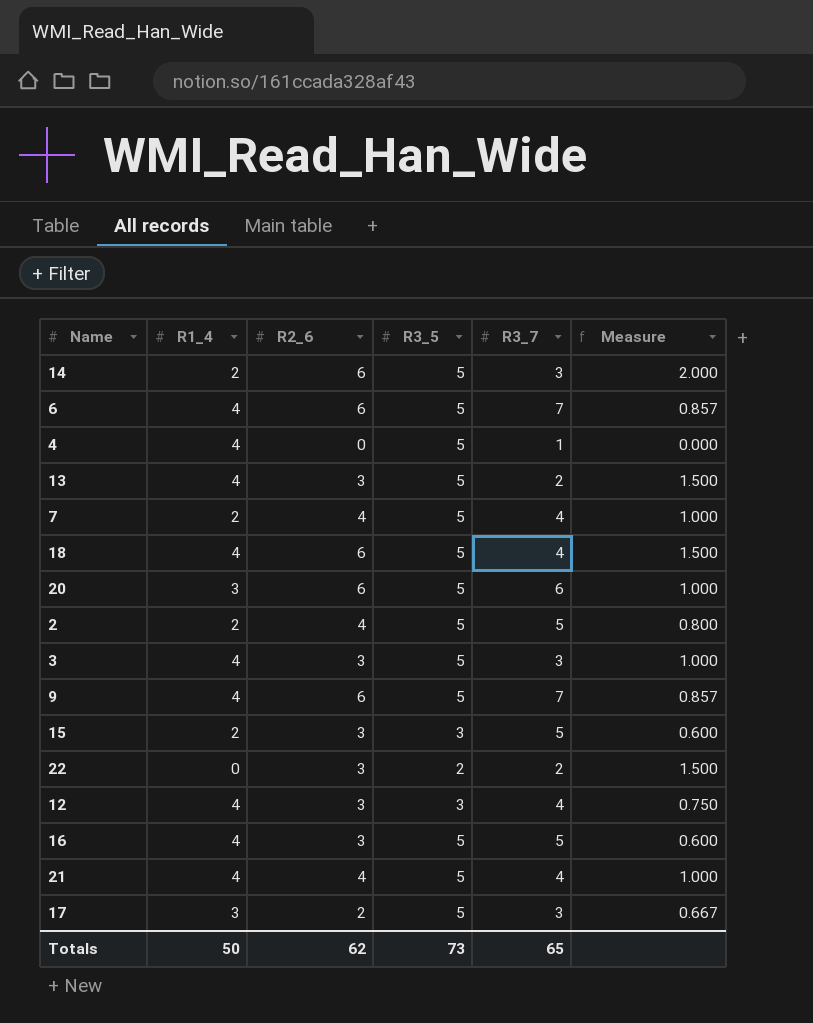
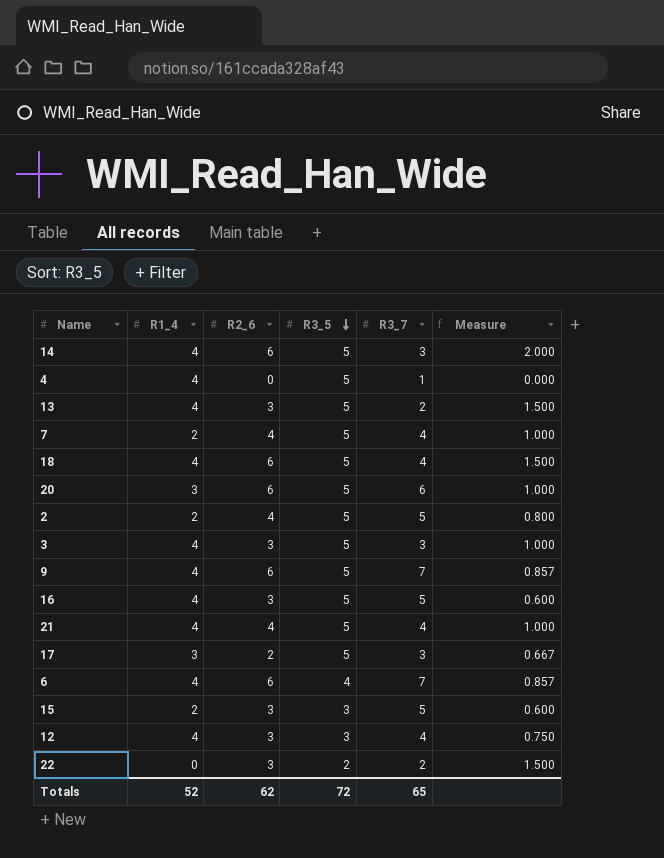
row order: none -> R3_5 descending
14 | R1_4: 2 -> 4
6 | R3_5: 5 -> 4
Totals | R1_4: 50 -> 52
Totals | R3_5: 73 -> 72

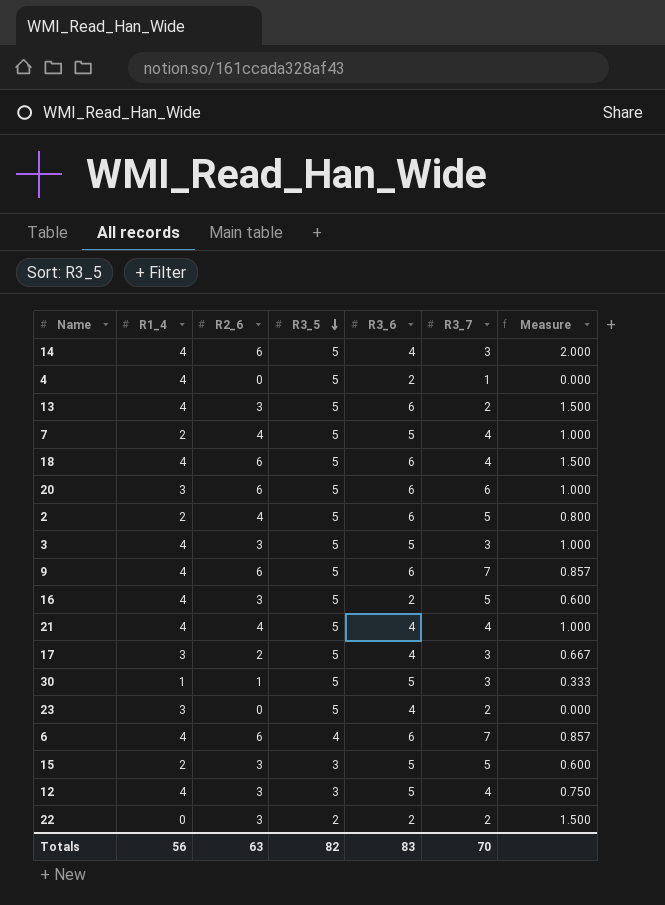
column R3_6 | position: none -> 5
row 30: none -> 1 | 1 | 5 | 5 | 3 | 0.333
row 23: none -> 3 | 0 | 5 | 4 | 2 | 0.000
Totals | R1_4: 52 -> 56
Totals | R2_6: 62 -> 63
Totals | R3_5: 72 -> 82
Totals | R3_7: 65 -> 70

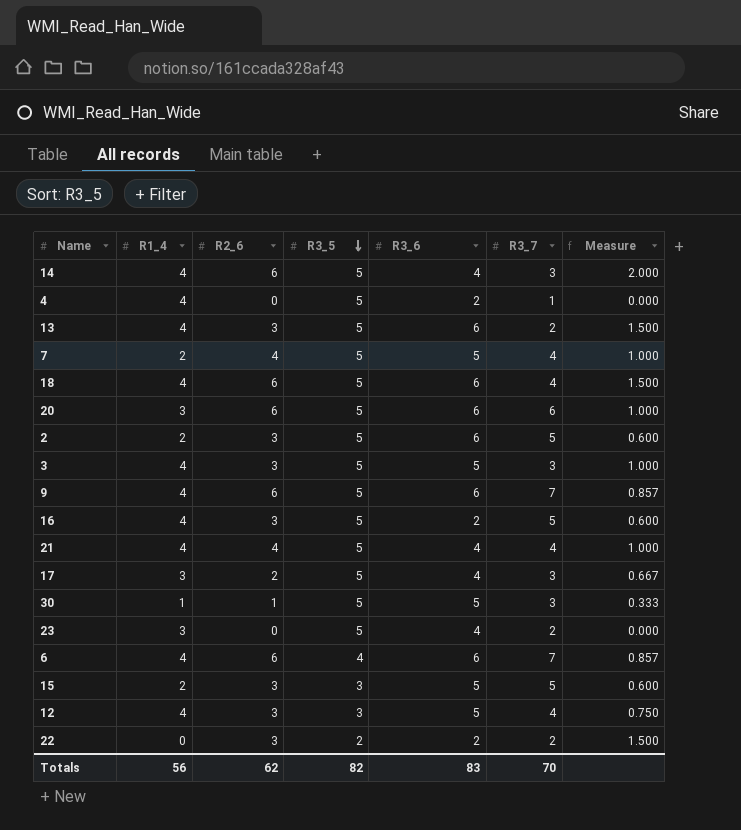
2 | R2_6: 4 -> 3
2 | Measure: 0.800 -> 0.600
Totals | R2_6: 63 -> 62

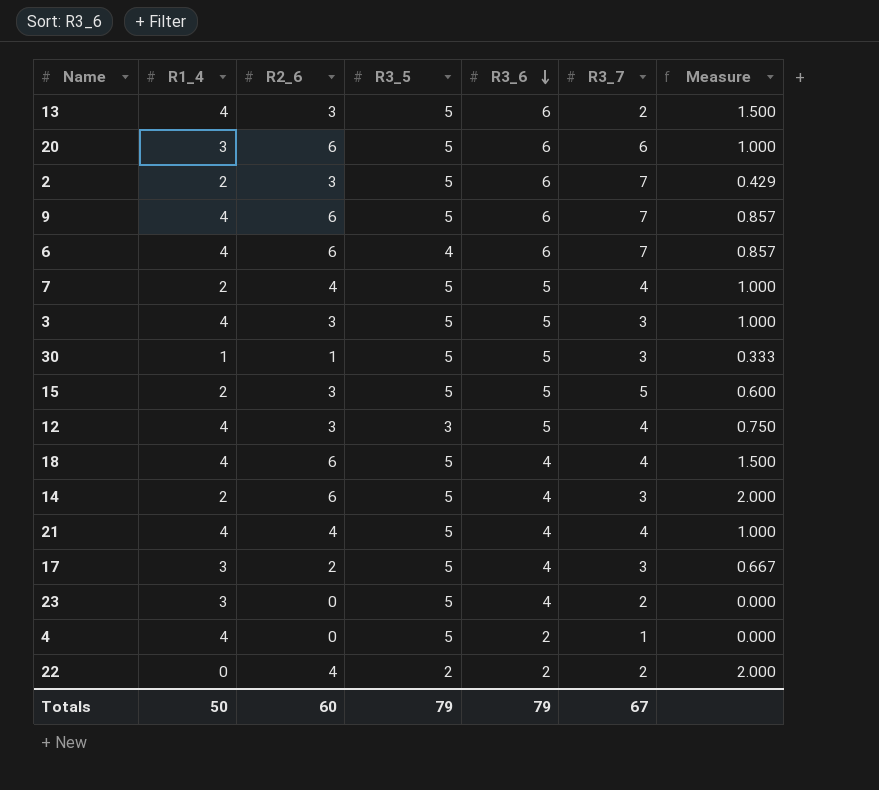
row order: R3_5 descending -> R3_6 descending
row 16: 4 | 3 | 5 | 2 | 5 | 0.600 -> none
2 | R3_7: 5 -> 7
2 | Measure: 0.600 -> 0.429
15 | R3_5: 3 -> 5
18 | R3_6: 6 -> 4
14 | R1_4: 4 -> 2
22 | R2_6: 3 -> 4
22 | Measure: 1.500 -> 2.000
Totals | R1_4: 56 -> 50
Totals | R2_6: 62 -> 60
Totals | R3_5: 82 -> 79
Totals | R3_6: 83 -> 79
Totals | R3_7: 70 -> 67

